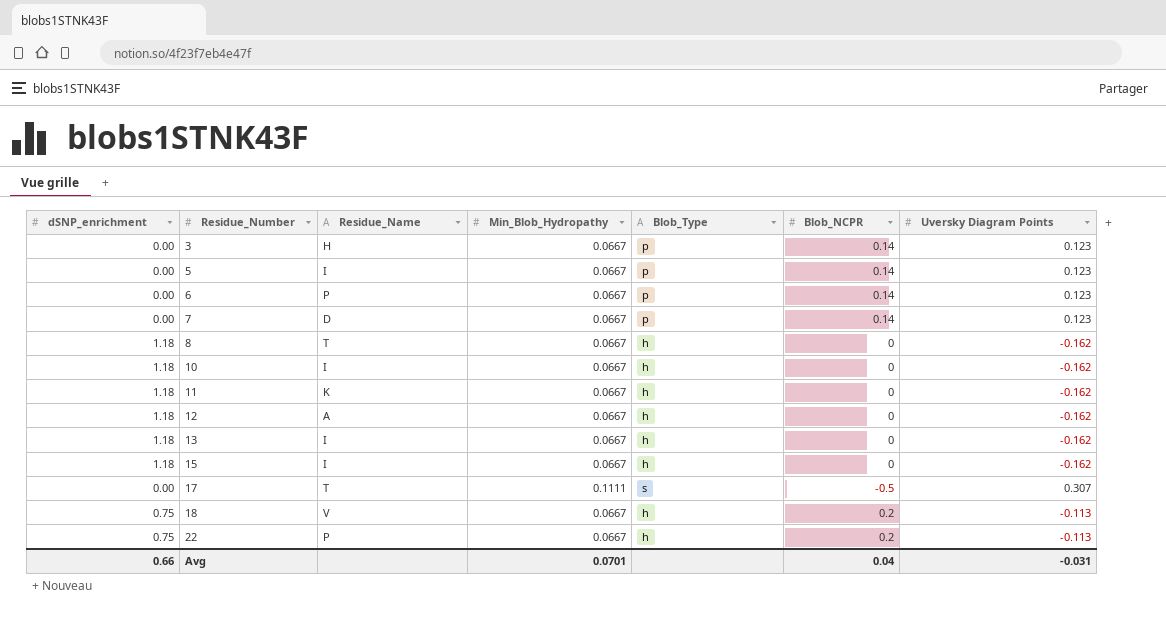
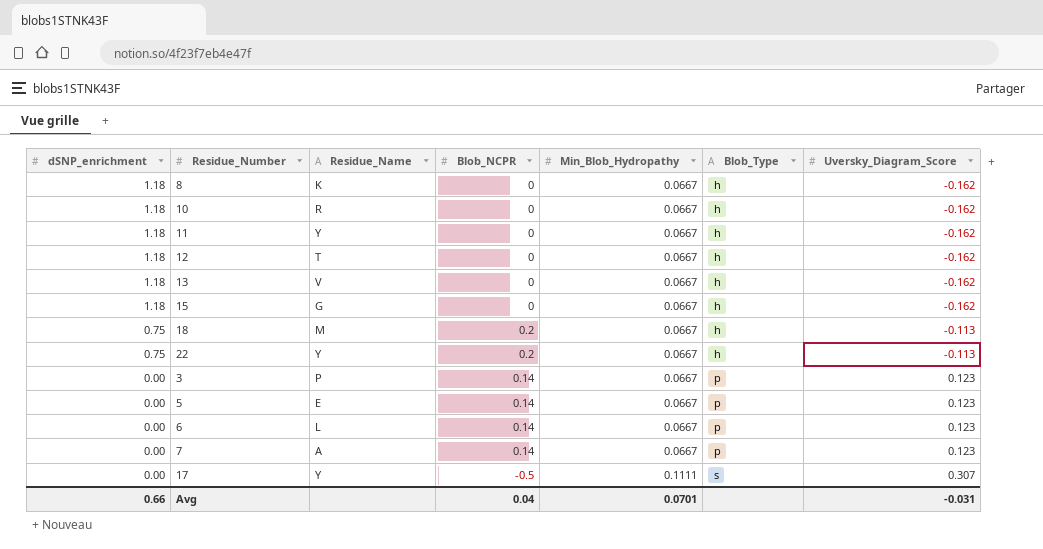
row order: Residue_Number ascending -> dSNP_enrichment descending
column Blob_NCPR | position: 6 -> 4
column name: Uversky Diagram Points -> Uversky_Diagram_Score
8 | Residue_Name: T -> K
10 | Residue_Name: I -> R
11 | Residue_Name: K -> Y
12 | Residue_Name: A -> T
13 | Residue_Name: I -> V
15 | Residue_Name: I -> G
18 | Residue_Name: V -> M
22 | Residue_Name: P -> Y
3 | Residue_Name: H -> P
5 | Residue_Name: I -> E
6 | Residue_Name: P -> L
7 | Residue_Name: D -> A
17 | Residue_Name: T -> Y

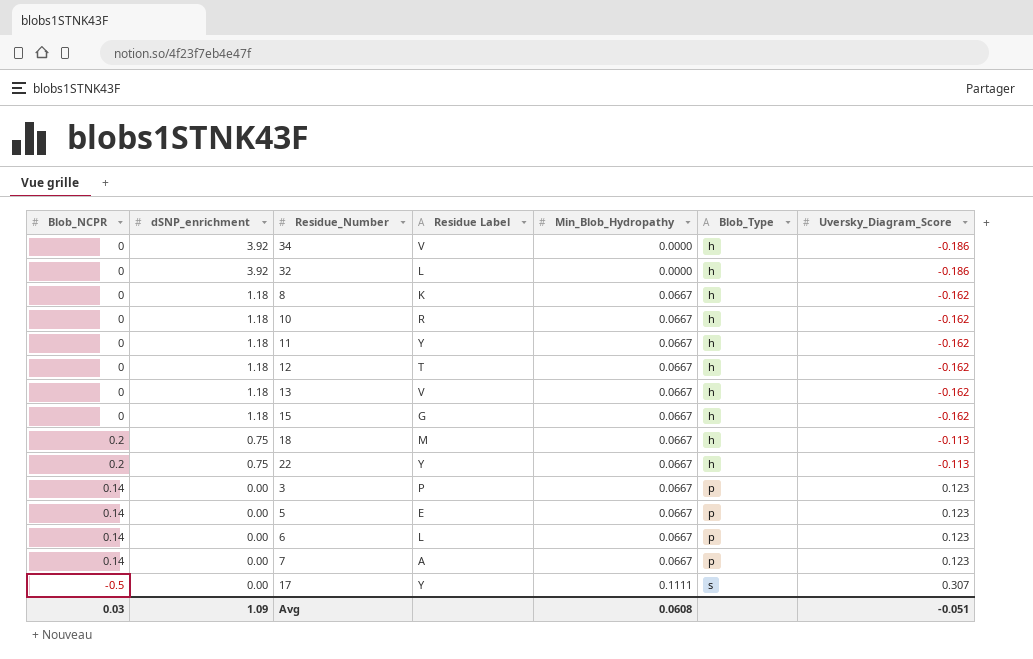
column Blob_NCPR | position: 4 -> 1
column name: Residue_Name -> Residue Label
row 34: none -> 0 | 3.92 | V | 0.0000 | h | -0.186
row 32: none -> 0 | 3.92 | L | 0.0000 | h | -0.186
Avg | Blob_NCPR: 0.04 -> 0.03
Avg | dSNP_enrichment: 0.66 -> 1.09
Avg | Min_Blob_Hydropathy: 0.0701 -> 0.0608
Avg | Uversky_Diagram_Score: -0.031 -> -0.051

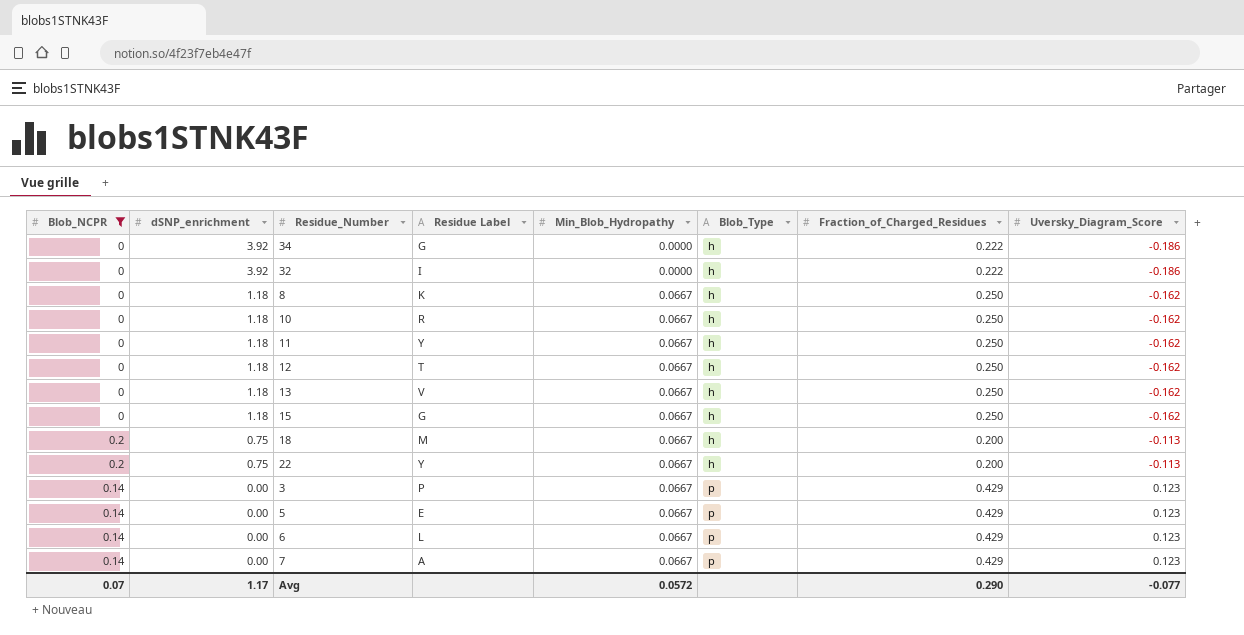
filter: none -> Blob_NCPR != -0.5
column Fraction_of_Charged_Residues | position: none -> 7
34 | Residue Label: V -> G
32 | Residue Label: L -> I
Avg | Blob_NCPR: 0.03 -> 0.07
Avg | dSNP_enrichment: 1.09 -> 1.17
Avg | Min_Blob_Hydropathy: 0.0608 -> 0.0572
Avg | Uversky_Diagram_Score: -0.051 -> -0.077

